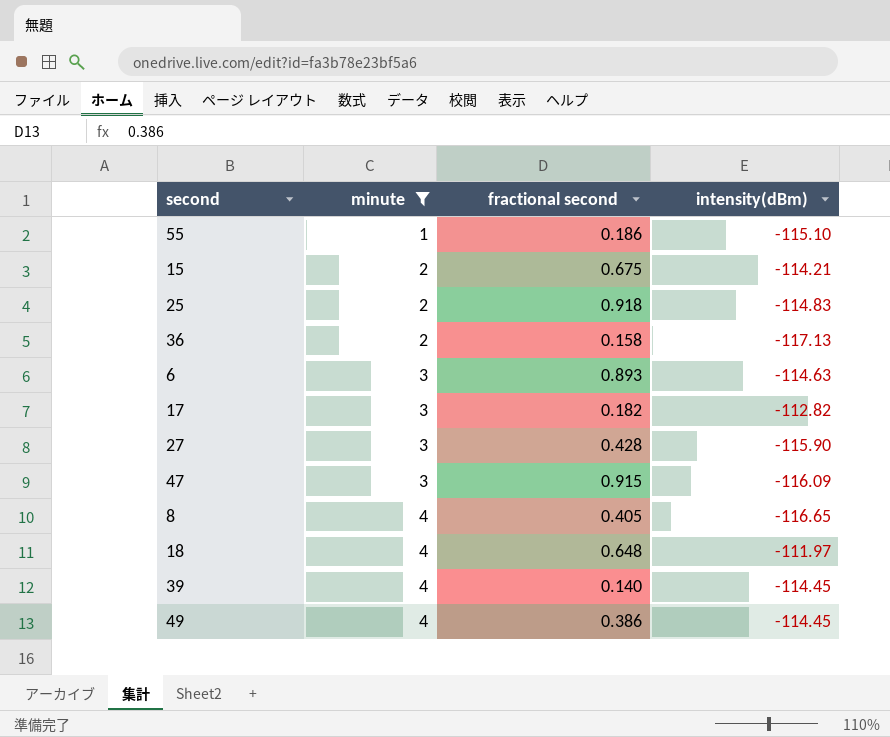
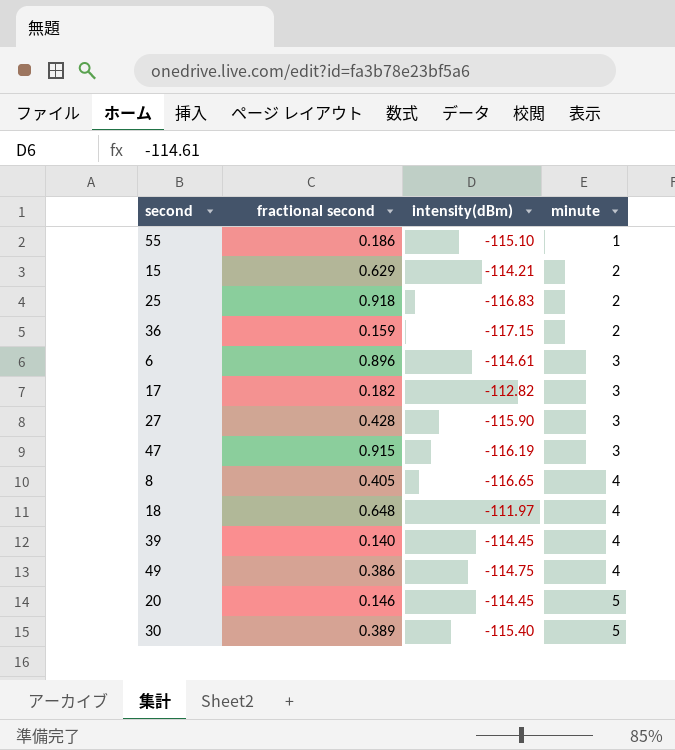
filter: minute != 5 -> none
column minute | position: 2 -> 4
15 | fractional second: 0.675 -> 0.629
25 | intensity(dBm): -114.83 -> -116.83
36 | fractional second: 0.158 -> 0.159
36 | intensity(dBm): -117.13 -> -117.15
6 | fractional second: 0.893 -> 0.896
6 | intensity(dBm): -114.63 -> -114.61
47 | intensity(dBm): -116.09 -> -116.19
49 | intensity(dBm): -114.45 -> -114.75

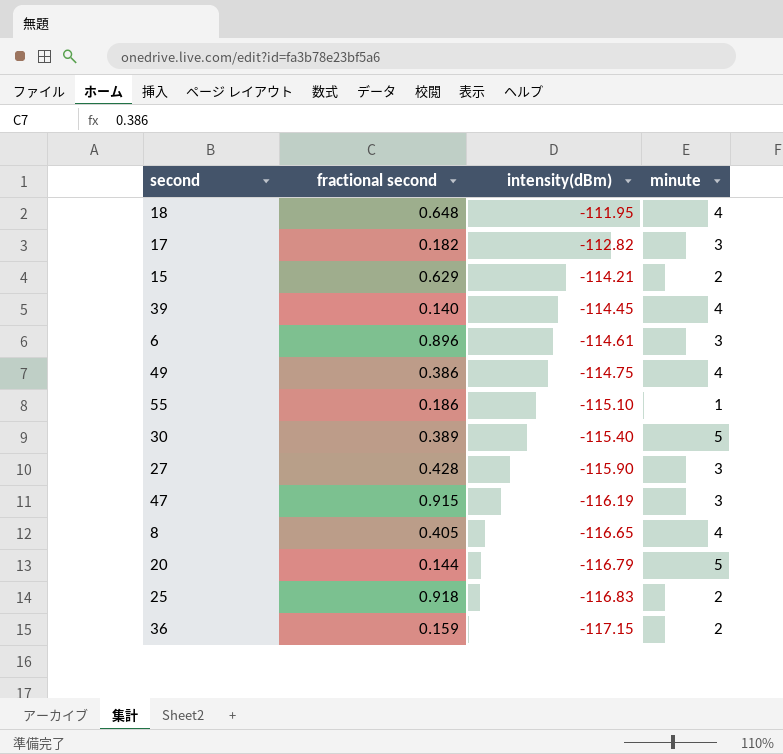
row order: minute ascending -> intensity(dBm) descending
18 | intensity(dBm): -111.97 -> -111.95
20 | fractional second: 0.146 -> 0.144
20 | intensity(dBm): -114.45 -> -116.79

